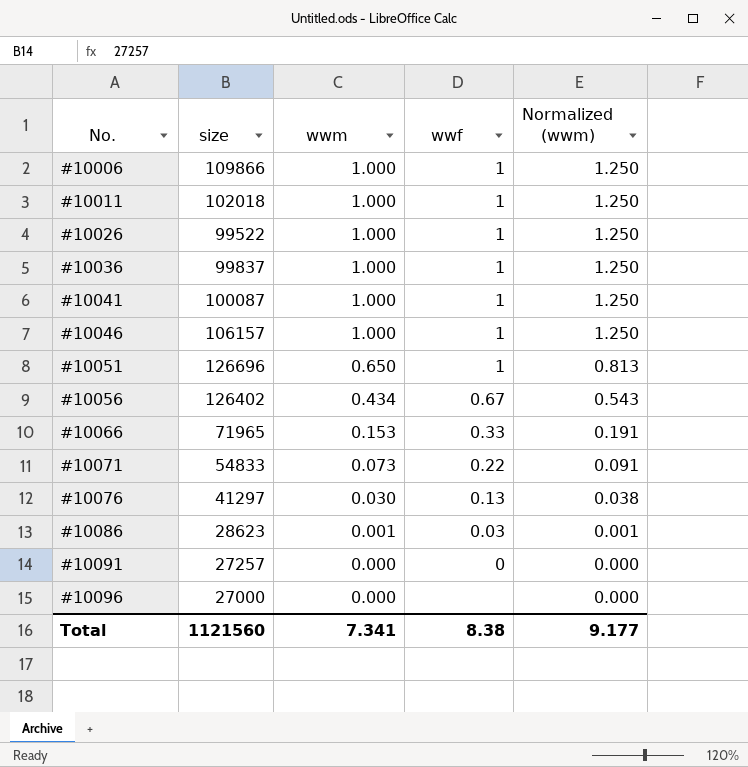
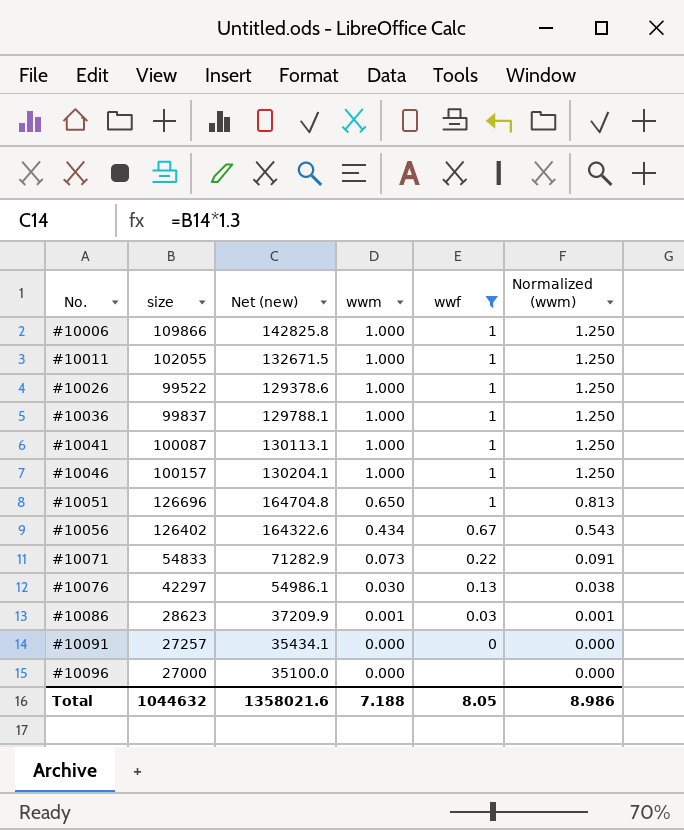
filter: none -> wwf != 0.33
column Net (new) | formula: none -> [size] * 1.3
#10011 | size: 102018 -> 102055
#10046 | size: 106157 -> 100157
#10076 | size: 41297 -> 42297
Total | size: 1121560 -> 1044632
Total | wwm: 7.341 -> 7.188
Total | wwf: 8.38 -> 8.05
Total | Normalized (wwm): 9.177 -> 8.986

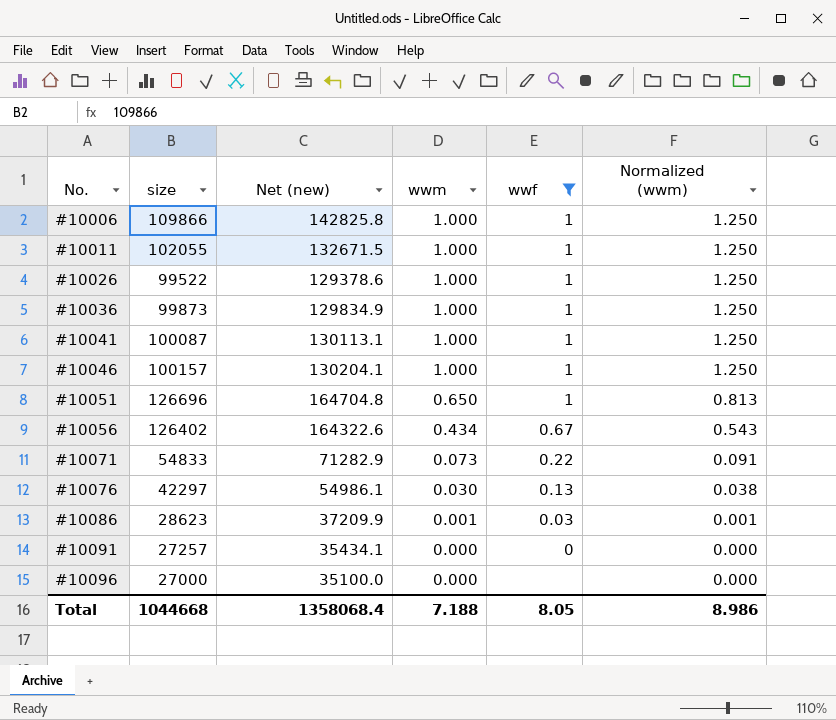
#10036 | size: 99837 -> 99873
#10036 | Net (new): 129788.1 -> 129834.9
Total | size: 1044632 -> 1044668
Total | Net (new): 1358021.6 -> 1358068.4

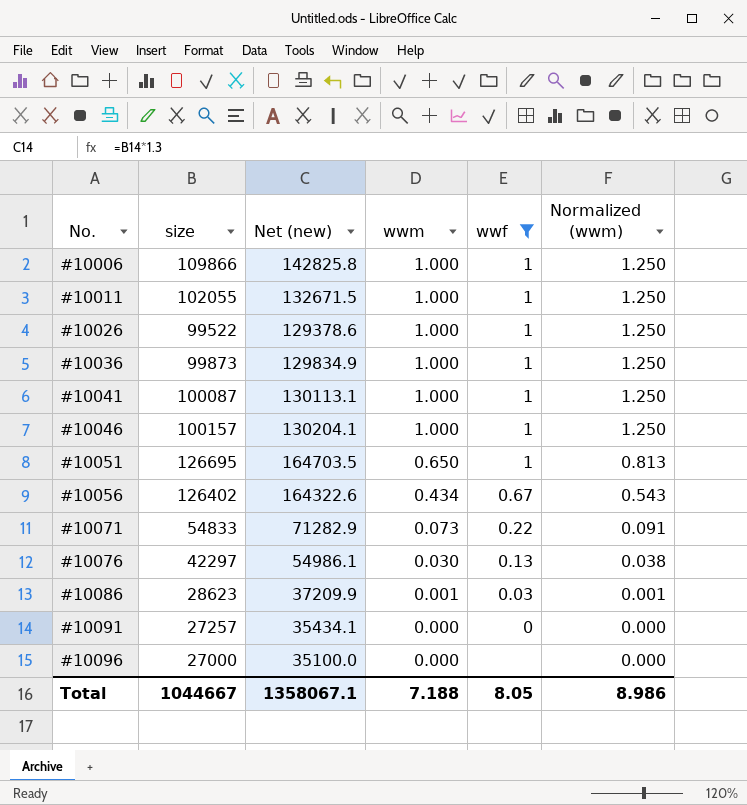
#10051 | size: 126696 -> 126695
#10051 | Net (new): 164704.8 -> 164703.5
Total | size: 1044668 -> 1044667
Total | Net (new): 1358068.4 -> 1358067.1

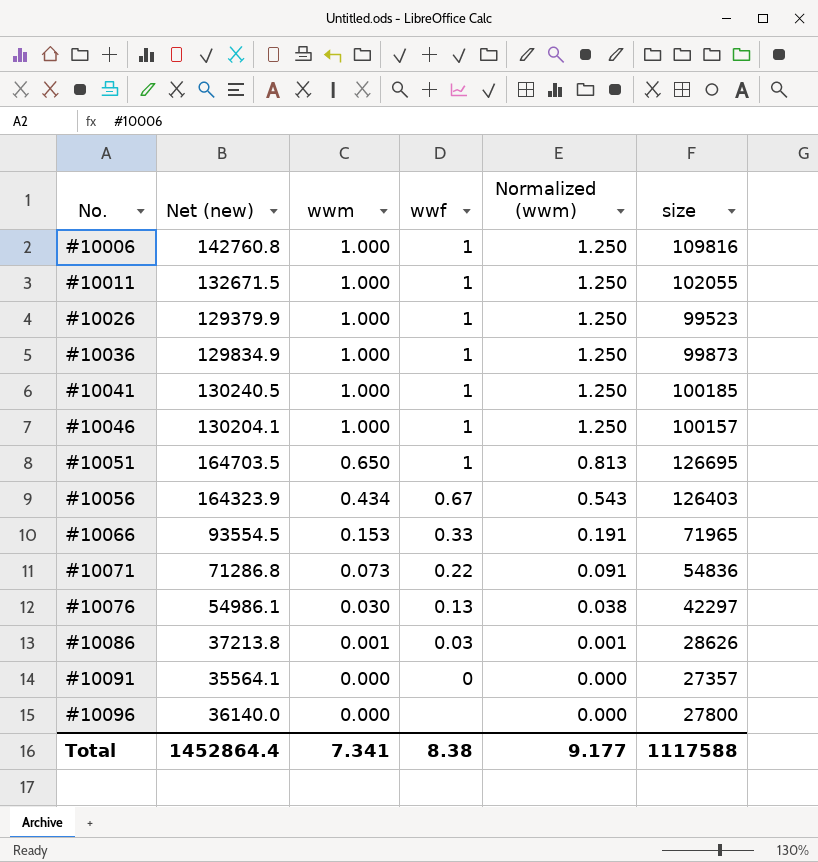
filter: wwf != 0.33 -> none
column size | position: 2 -> 6
#10006 | Net (new): 142825.8 -> 142760.8
#10006 | size: 109866 -> 109816
#10026 | Net (new): 129378.6 -> 129379.9
#10026 | size: 99522 -> 99523
#10041 | Net (new): 130113.1 -> 130240.5
#10041 | size: 100087 -> 100185
#10056 | Net (new): 164322.6 -> 164323.9
#10056 | size: 126402 -> 126403
#10071 | Net (new): 71282.9 -> 71286.8
#10071 | size: 54833 -> 54836
#10086 | Net (new): 37209.9 -> 37213.8
#10086 | size: 28623 -> 28626
#10091 | Net (new): 35434.1 -> 35564.1
#10091 | size: 27257 -> 27357
#10096 | Net (new): 35100.0 -> 36140.0
#10096 | size: 27000 -> 27800
Total | Net (new): 1358067.1 -> 1452864.4
Total | wwm: 7.188 -> 7.341
Total | wwf: 8.05 -> 8.38
Total | Normalized (wwm): 8.986 -> 9.177
Total | size: 1044667 -> 1117588

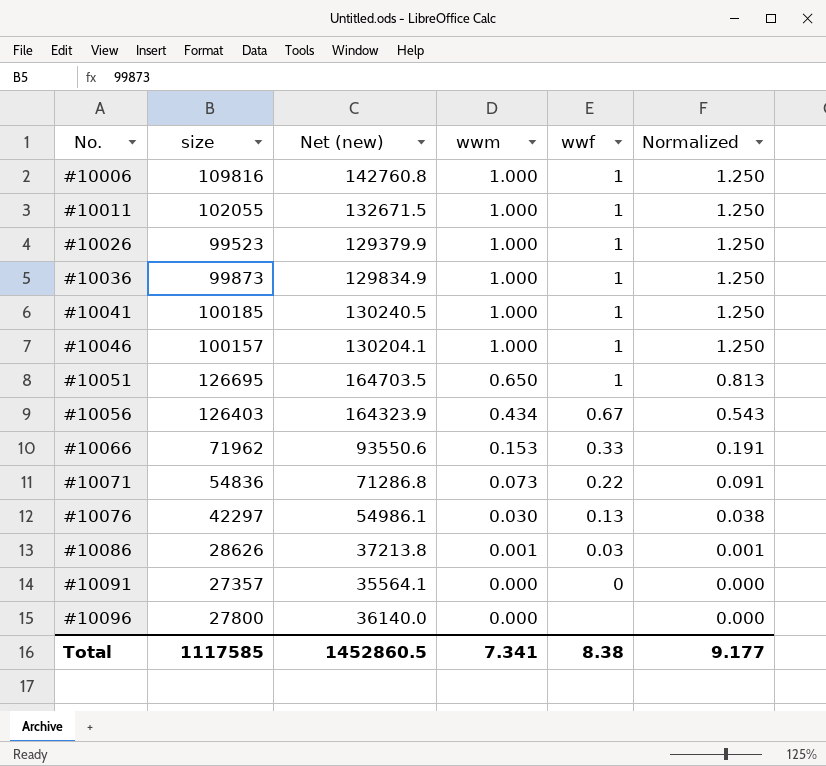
column size | position: 6 -> 2
column name: Normalized (wwm) -> Normalized
#10066 | size: 71965 -> 71962
#10066 | Net (new): 93554.5 -> 93550.6
Total | size: 1117588 -> 1117585
Total | Net (new): 1452864.4 -> 1452860.5

